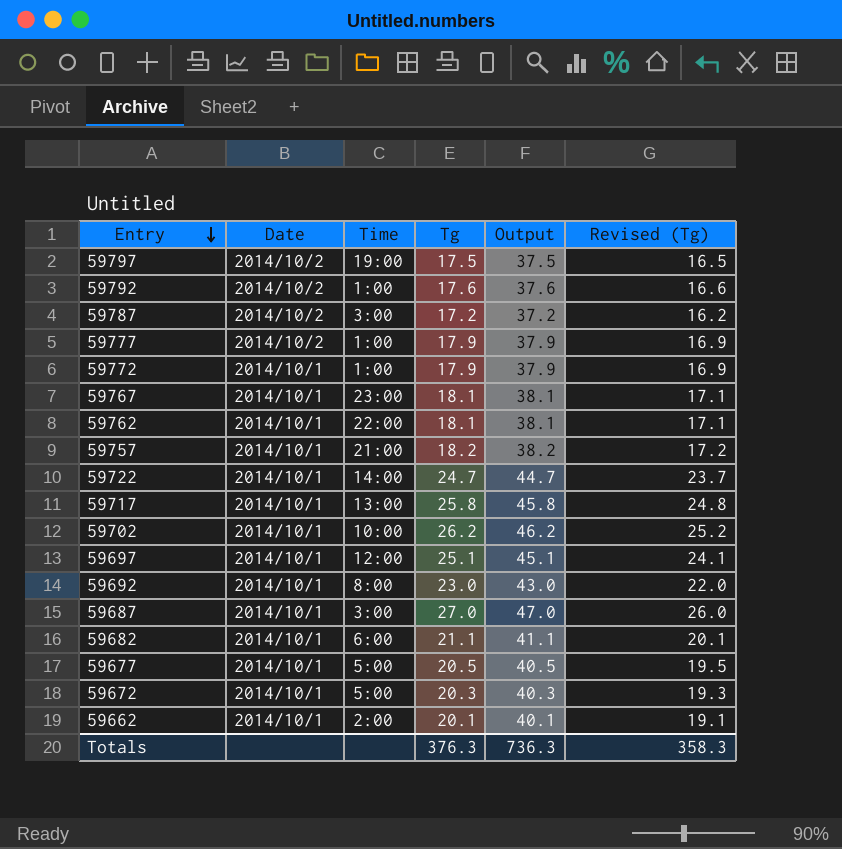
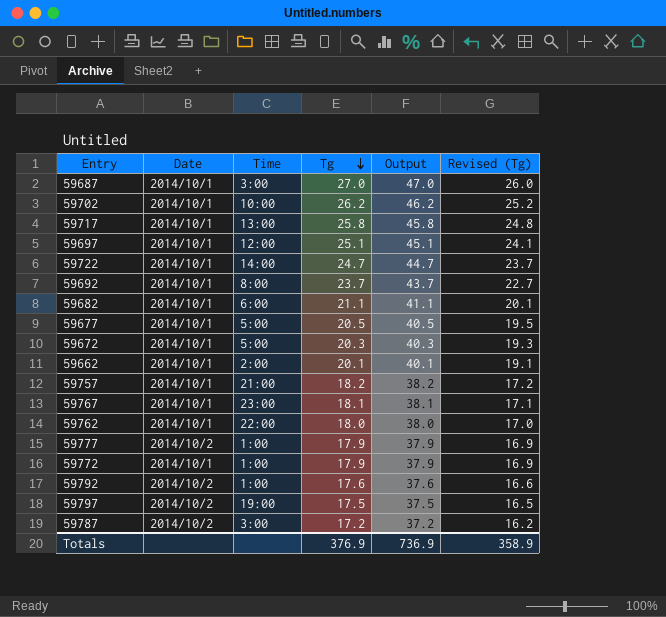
row order: Entry descending -> Tg descending
59692 | Tg: 23.0 -> 23.7
59692 | Output: 43.0 -> 43.7
59692 | Revised (Tg): 22.0 -> 22.7
59762 | Tg: 18.1 -> 18.0
59762 | Output: 38.1 -> 38.0
59762 | Revised (Tg): 17.1 -> 17.0
Totals | Tg: 376.3 -> 376.9
Totals | Output: 736.3 -> 736.9
Totals | Revised (Tg): 358.3 -> 358.9

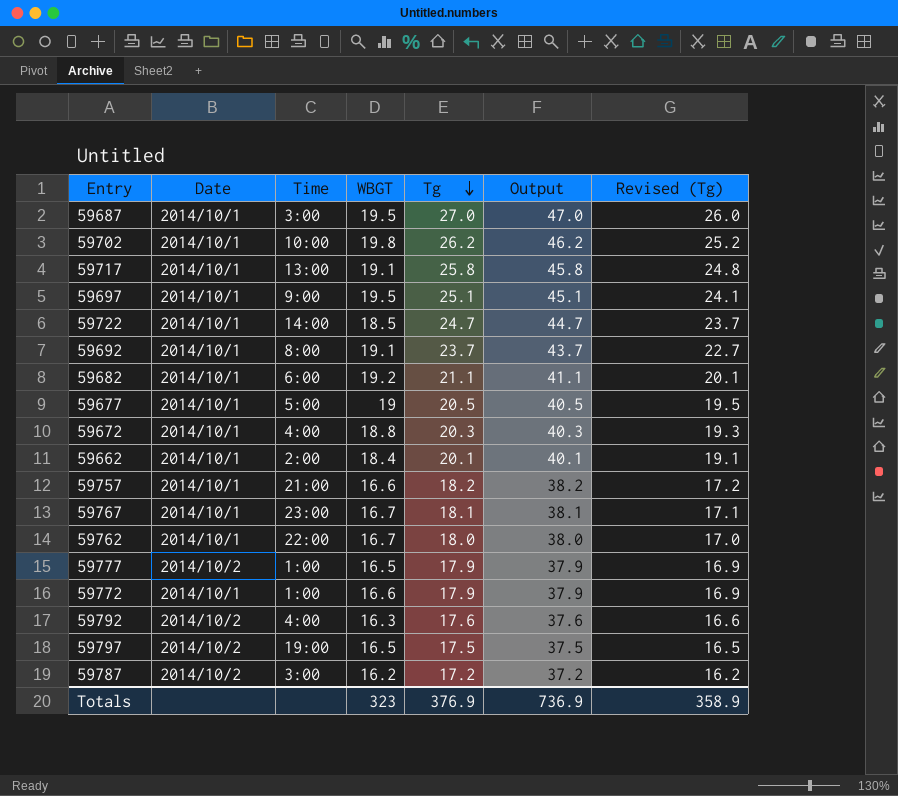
column WBGT | position: none -> 4
59697 | Time: 12:00 -> 9:00
59672 | Time: 5:00 -> 4:00
59792 | Time: 1:00 -> 4:00

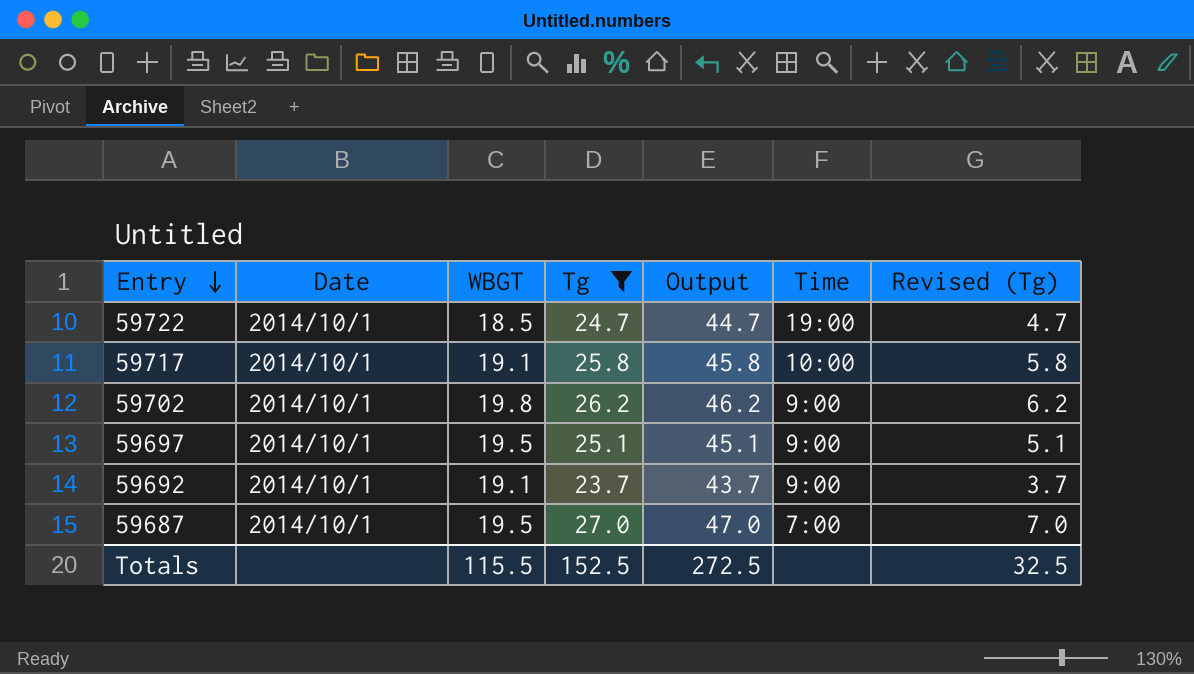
filter: none -> Tg >= 23.7
row order: Tg descending -> Entry descending
column Time | position: 3 -> 6
column Revised (Tg) | formula: [Tg] - 1 -> [Tg] - 20
59722 | Time: 14:00 -> 19:00
59717 | Time: 13:00 -> 10:00
59702 | Time: 10:00 -> 9:00
59692 | Time: 8:00 -> 9:00
59687 | Time: 3:00 -> 7:00
Totals | WBGT: 323 -> 115.5
Totals | Tg: 376.9 -> 152.5
Totals | Output: 736.9 -> 272.5
Totals | Revised (Tg): 358.9 -> 32.5

